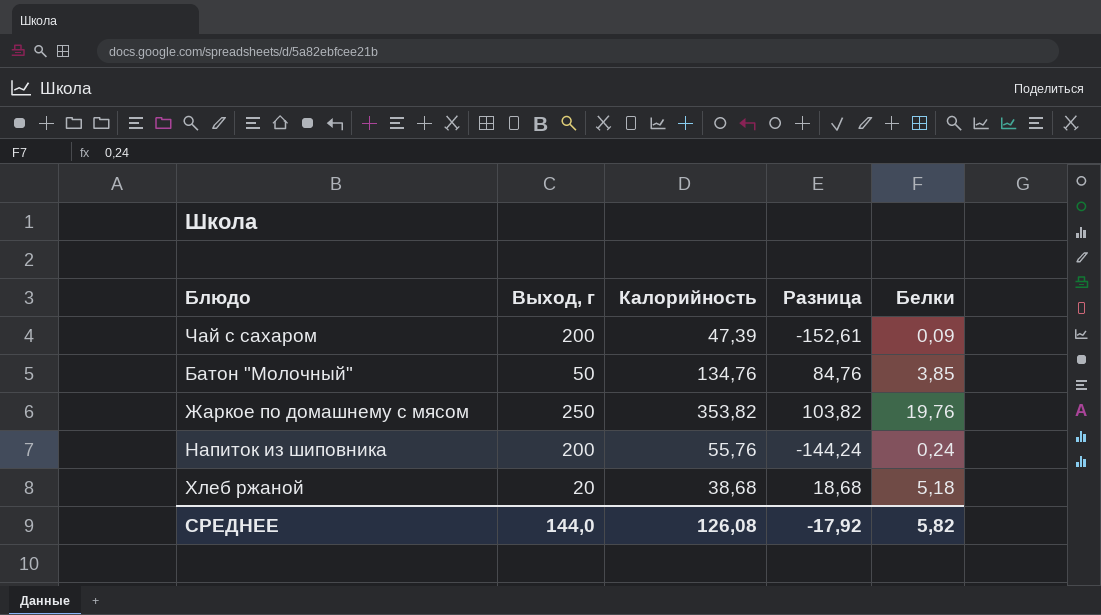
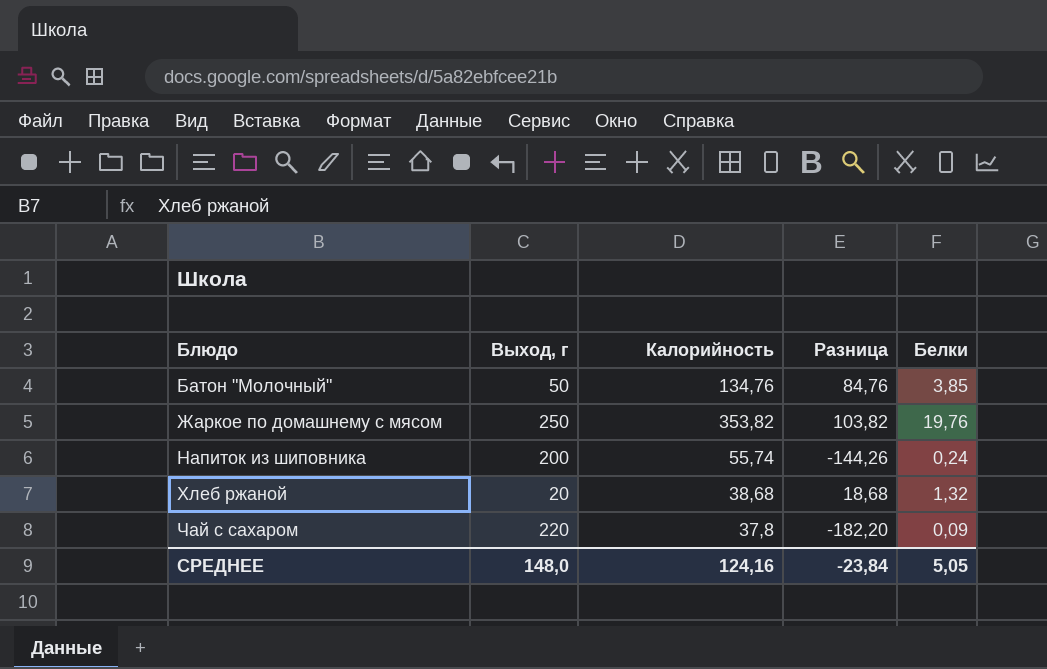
row order: none -> Блюдо ascending
Напиток из шиповника | Калорийность: 55,76 -> 55,74
Напиток из шиповника | Разница: -144,24 -> -144,26
Хлеб ржаной | Белки: 5,18 -> 1,32
Чай с сахаром | Выход, г: 200 -> 220
Чай с сахаром | Калорийность: 47,39 -> 37,8
Чай с сахаром | Разница: -152,61 -> -182,20
СРЕДНЕЕ | Выход, г: 144,0 -> 148,0
СРЕДНЕЕ | Калорийность: 126,08 -> 124,16
СРЕДНЕЕ | Разница: -17,92 -> -23,84
СРЕДНЕЕ | Белки: 5,82 -> 5,05

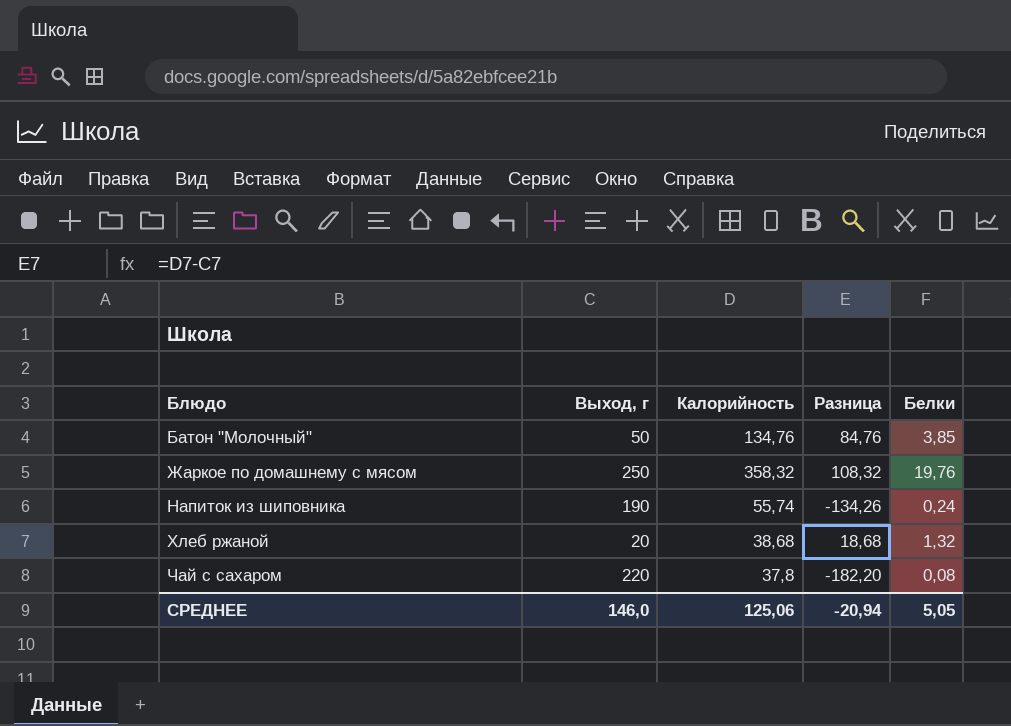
Жаркое по домашнему с мясом | Калорийность: 353,82 -> 358,32
Жаркое по домашнему с мясом | Разница: 103,82 -> 108,32
Напиток из шиповника | Выход, г: 200 -> 190
Напиток из шиповника | Разница: -144,26 -> -134,26
Чай с сахаром | Белки: 0,09 -> 0,08
СРЕДНЕЕ | Выход, г: 148,0 -> 146,0
СРЕДНЕЕ | Калорийность: 124,16 -> 125,06
СРЕДНЕЕ | Разница: -23,84 -> -20,94

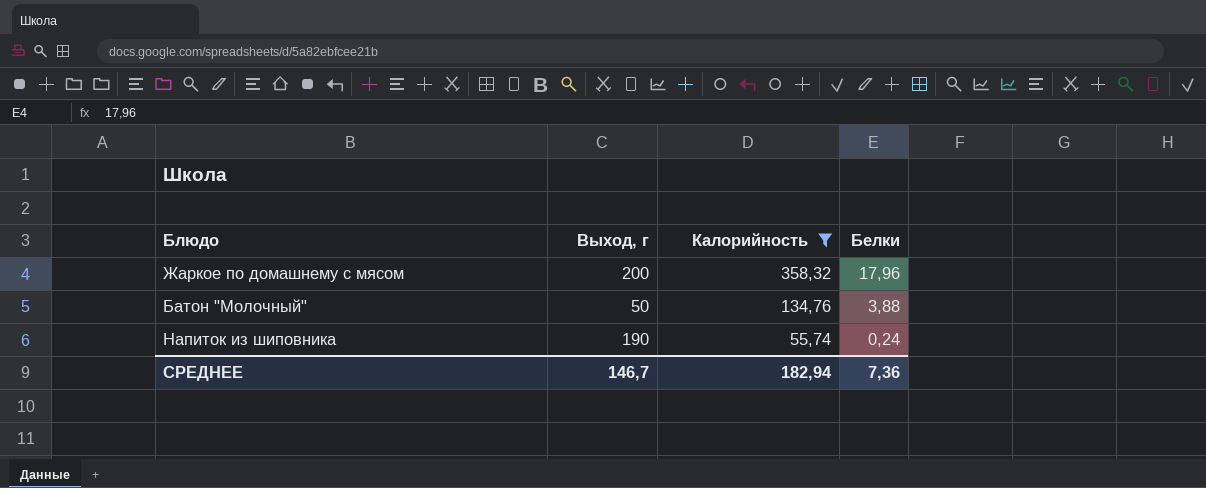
filter: none -> Калорийность >= 55,74
row order: Блюдо ascending -> Калорийность descending
column Разница | formula: [Калорийность] - [Выход, г] -> none
Жаркое по домашнему с мясом | Выход, г: 250 -> 200
Жаркое по домашнему с мясом | Белки: 19,76 -> 17,96
Батон "Молочный" | Белки: 3,85 -> 3,88
СРЕДНЕЕ | Выход, г: 146,0 -> 146,7
СРЕДНЕЕ | Калорийность: 125,06 -> 182,94
СРЕДНЕЕ | Белки: 5,05 -> 7,36

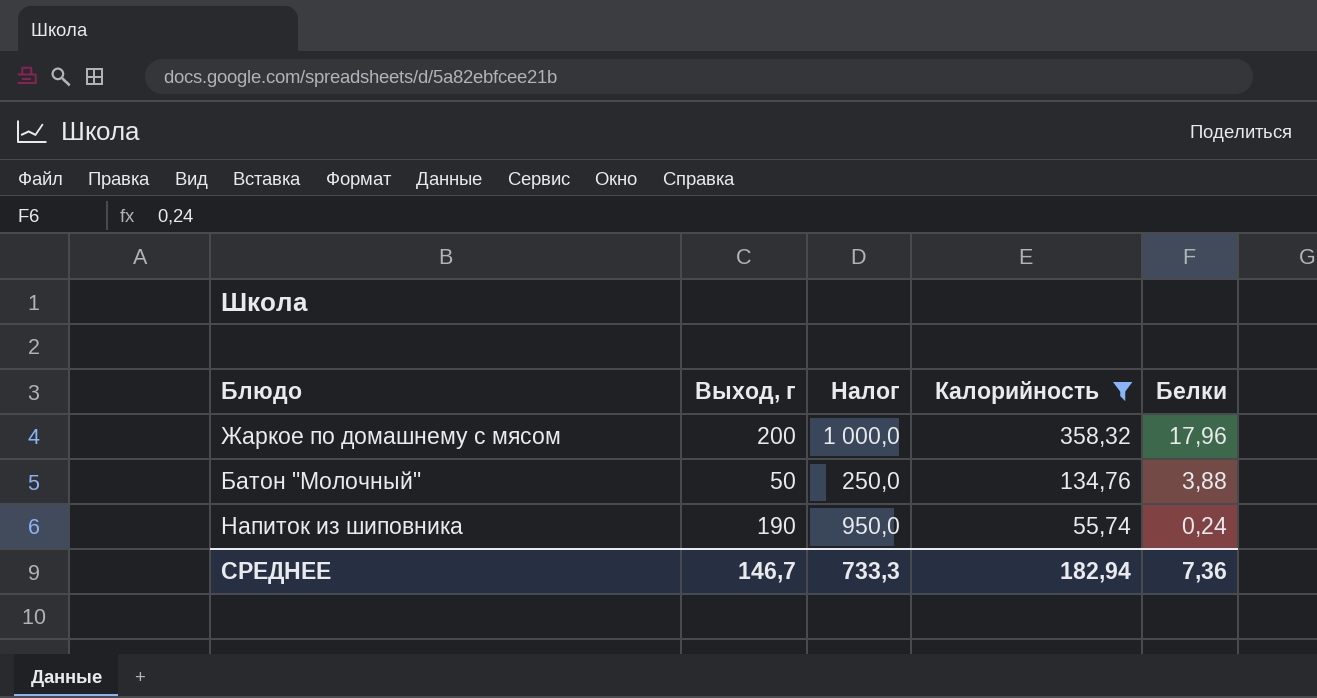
column Налог | formula: none -> [Выход, г] * 5

